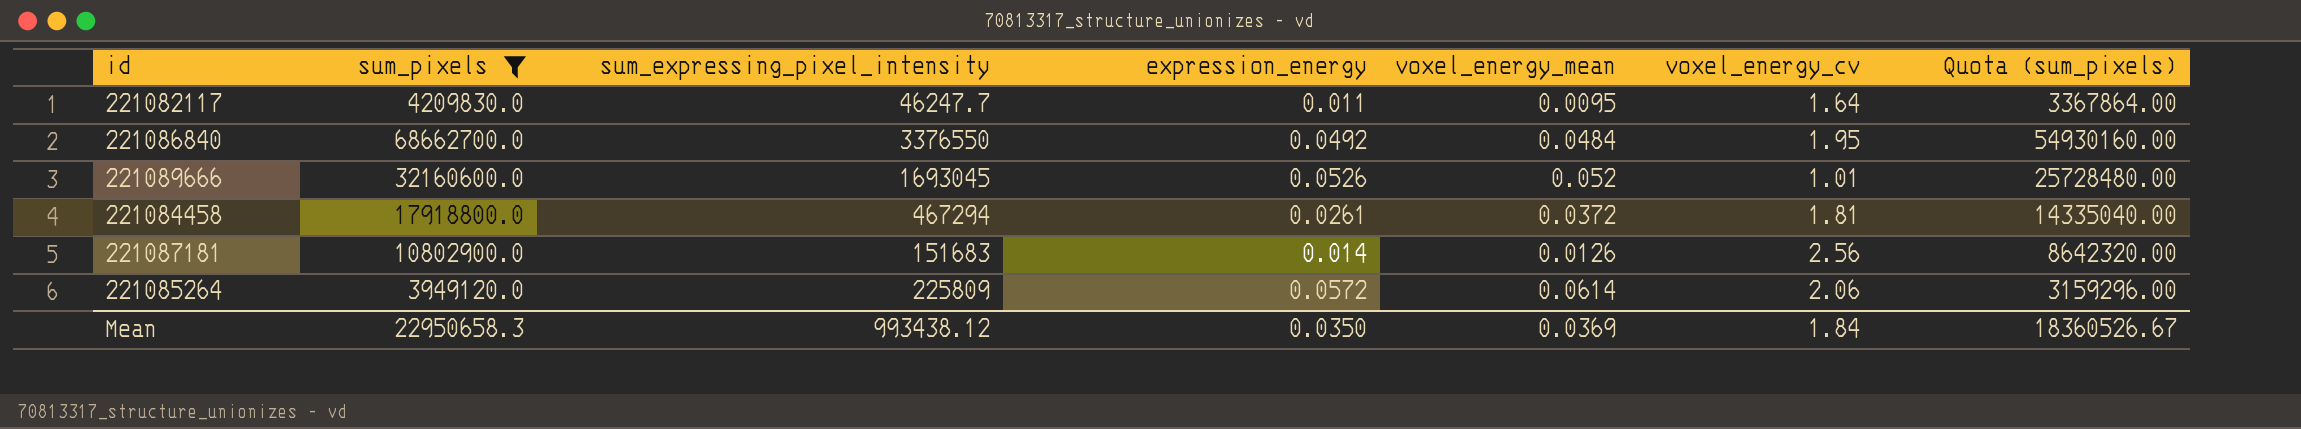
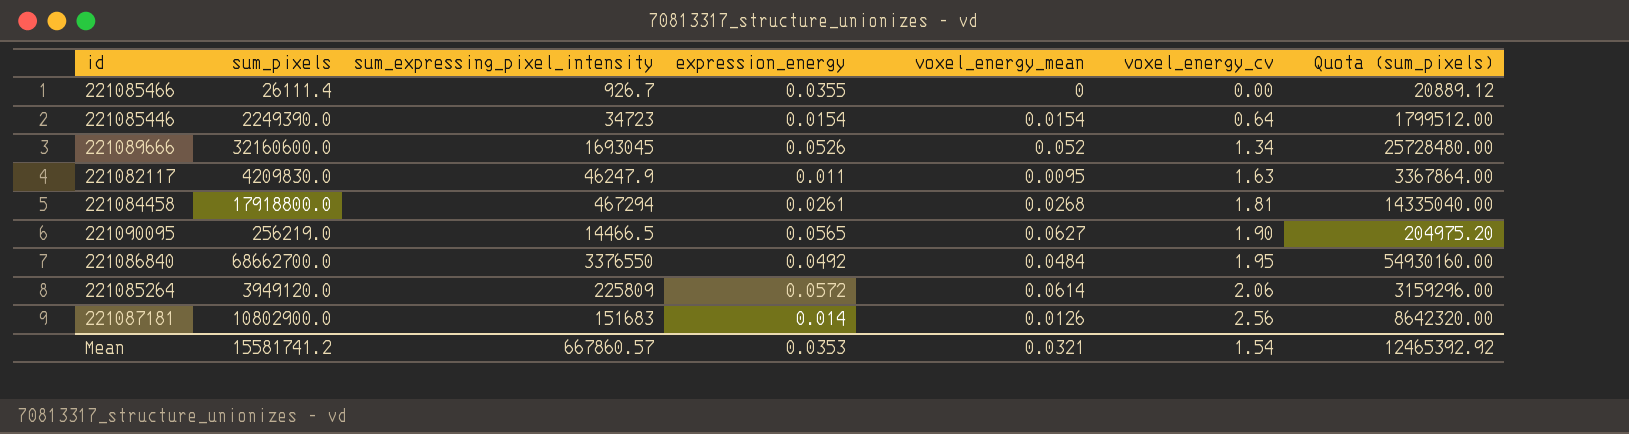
filter: sum_pixels >= 3949120.0 -> none
row order: none -> voxel_energy_cv ascending
221089666 | voxel_energy_cv: 1.01 -> 1.34
221082117 | sum_expressing_pixel_intensity: 46247.7 -> 46247.9
221082117 | voxel_energy_cv: 1.64 -> 1.63
221084458 | voxel_energy_mean: 0.0372 -> 0.0268
Mean | sum_pixels: 22950658.3 -> 15581741.2
Mean | sum_expressing_pixel_intensity: 993438.12 -> 667860.57
Mean | expression_energy: 0.0350 -> 0.0353
Mean | voxel_energy_mean: 0.0369 -> 0.0321
Mean | voxel_energy_cv: 1.84 -> 1.54
Mean | Quota (sum_pixels): 18360526.67 -> 12465392.92

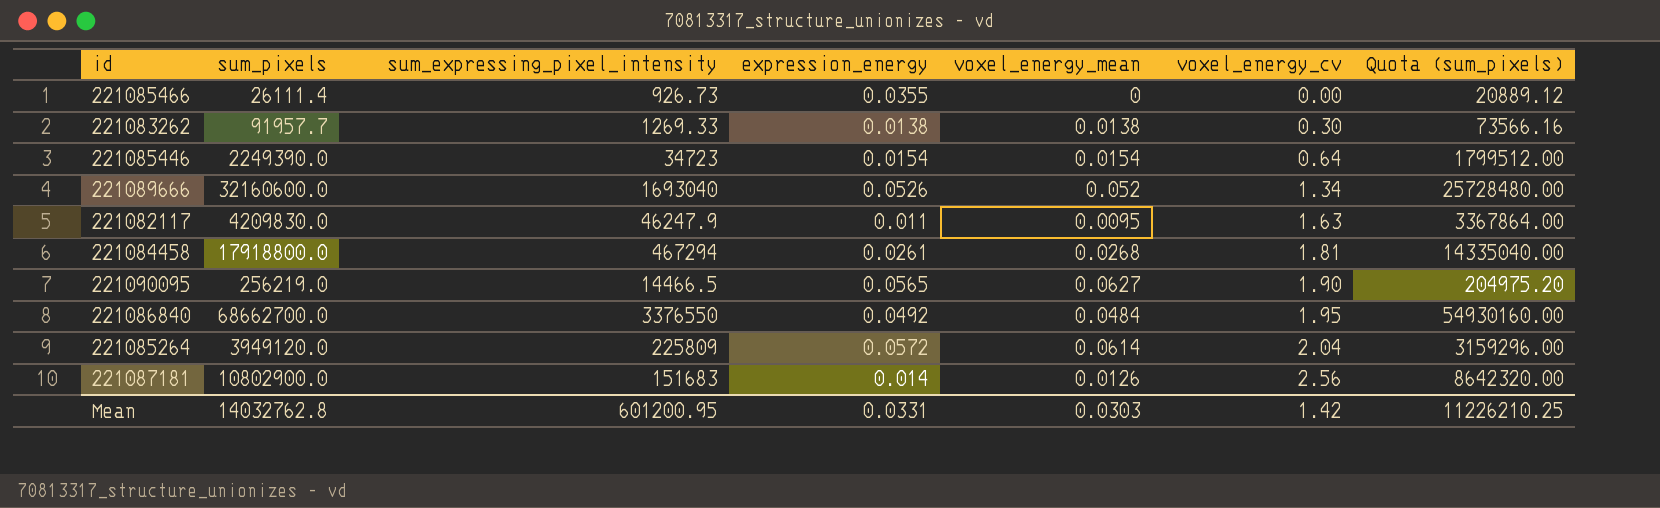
221085466 | sum_expressing_pixel_intensity: 926.7 -> 926.73
row 221083262: none -> 91957.7 | 1269.33 | 0.0138 | 0.0138 | 0.30 | 73566.16
221089666 | sum_expressing_pixel_intensity: 1693045 -> 1693040
221085264 | voxel_energy_cv: 2.06 -> 2.04
Mean | sum_pixels: 15581741.2 -> 14032762.8
Mean | sum_expressing_pixel_intensity: 667860.57 -> 601200.95
Mean | expression_energy: 0.0353 -> 0.0331
Mean | voxel_energy_mean: 0.0321 -> 0.0303
Mean | voxel_energy_cv: 1.54 -> 1.42
Mean | Quota (sum_pixels): 12465392.92 -> 11226210.25

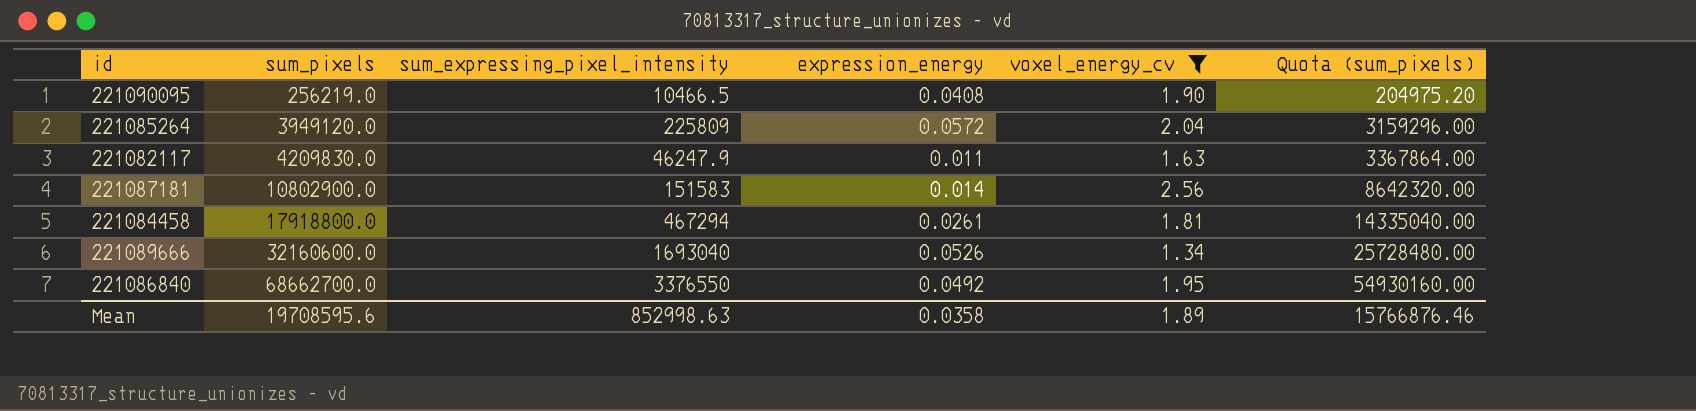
filter: none -> voxel_energy_cv >= 1.34
row order: voxel_energy_cv ascending -> sum_pixels ascending
column voxel_energy_mean | position: 5 -> none
221090095 | sum_expressing_pixel_intensity: 14466.5 -> 10466.5
221090095 | expression_energy: 0.0565 -> 0.0408
221087181 | sum_expressing_pixel_intensity: 151683 -> 151583
Mean | sum_pixels: 14032762.8 -> 19708595.6
Mean | sum_expressing_pixel_intensity: 601200.95 -> 852998.63
Mean | expression_energy: 0.0331 -> 0.0358
Mean | voxel_energy_cv: 1.42 -> 1.89
Mean | Quota (sum_pixels): 11226210.25 -> 15766876.46

